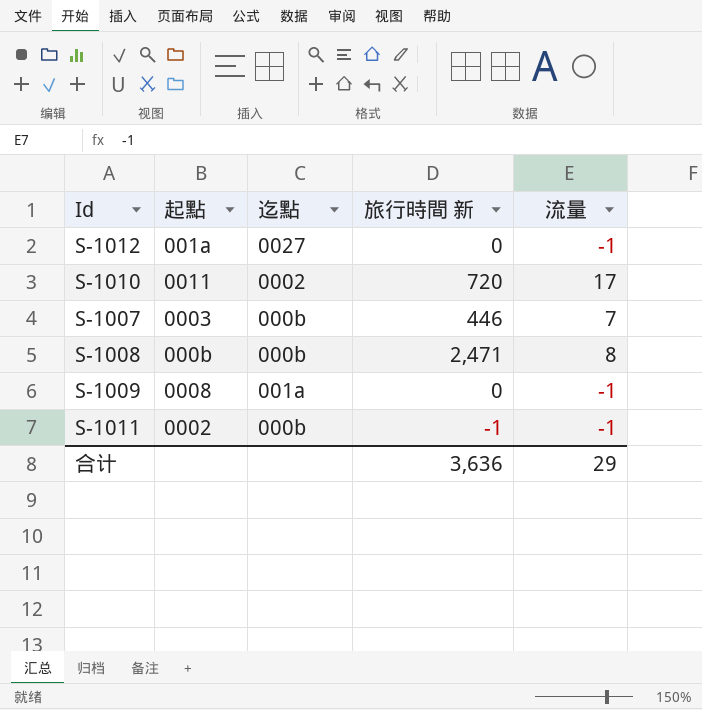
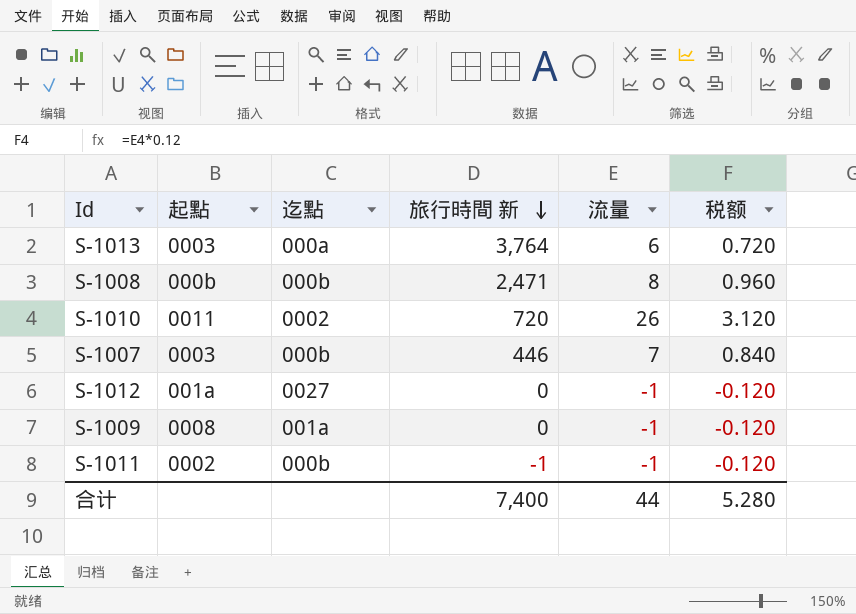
row order: none -> 旅行時間 新 descending
column 税额 | formula: none -> [流量] * 0.12
row S-1013: none -> 0003 | 000a | 3,764 | 6 | 0.720
S-1010 | 流量: 17 -> 26
合计 | 旅行時間 新: 3,636 -> 7,400
合计 | 流量: 29 -> 44

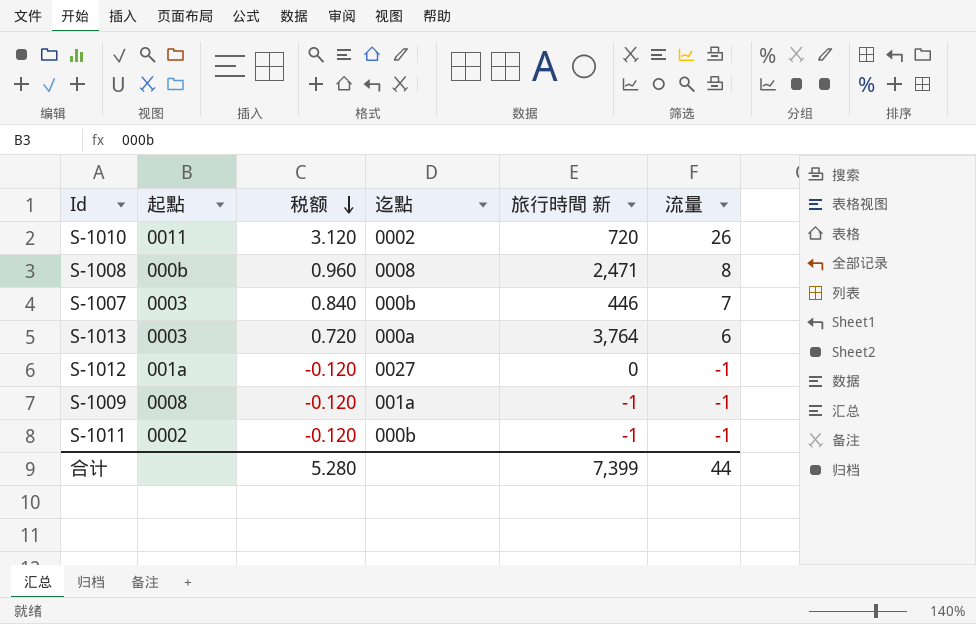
row order: 旅行時間 新 descending -> 税额 descending
column 税额 | position: 6 -> 3
S-1008 | 迄點: 000b -> 0008
S-1009 | 旅行時間 新: 0 -> -1
合计 | 旅行時間 新: 7,400 -> 7,399

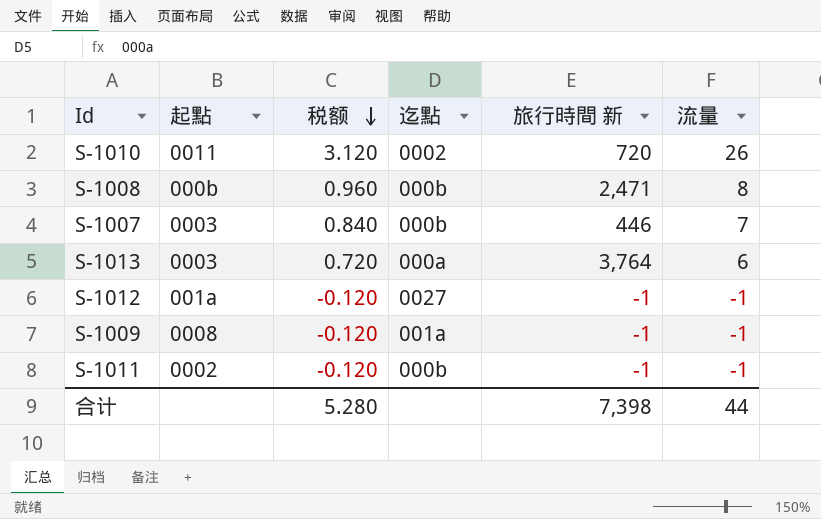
S-1008 | 迄點: 0008 -> 000b
S-1012 | 旅行時間 新: 0 -> -1
合计 | 旅行時間 新: 7,399 -> 7,398

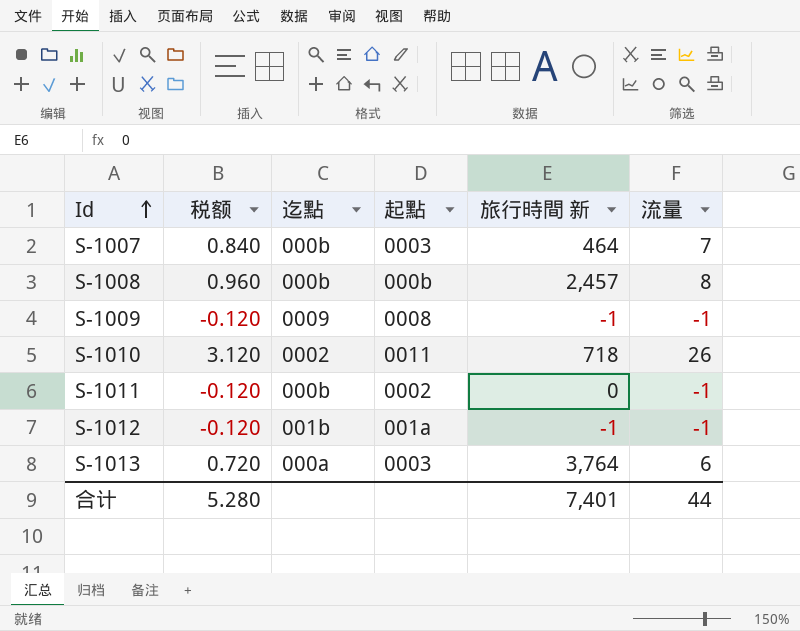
row order: 税额 descending -> Id ascending
column 起點 | position: 2 -> 4
S-1007 | 旅行時間 新: 446 -> 464
S-1008 | 旅行時間 新: 2,471 -> 2,457
S-1009 | 迄點: 001a -> 0009
S-1010 | 旅行時間 新: 720 -> 718
S-1011 | 旅行時間 新: -1 -> 0
S-1012 | 迄點: 0027 -> 001b
合计 | 旅行時間 新: 7,398 -> 7,401

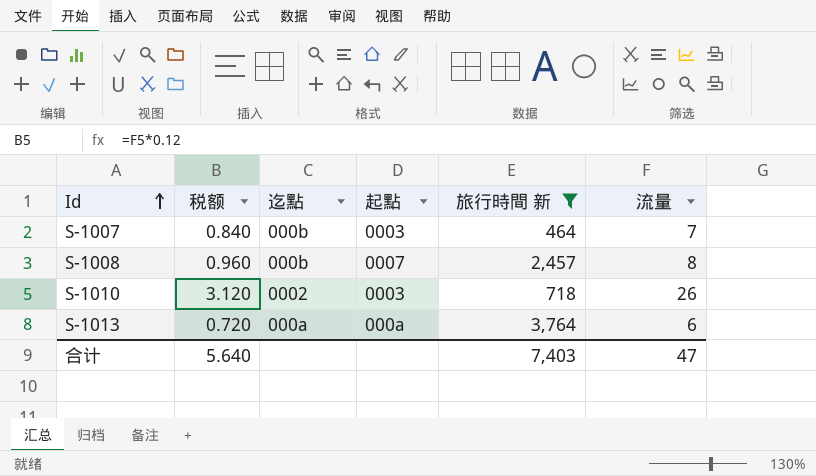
filter: none -> 旅行時間 新 >= 464
S-1008 | 起點: 000b -> 0007
S-1010 | 起點: 0011 -> 0003
S-1013 | 起點: 0003 -> 000a
合计 | 税额: 5.280 -> 5.640
合计 | 旅行時間 新: 7,401 -> 7,403
合计 | 流量: 44 -> 47

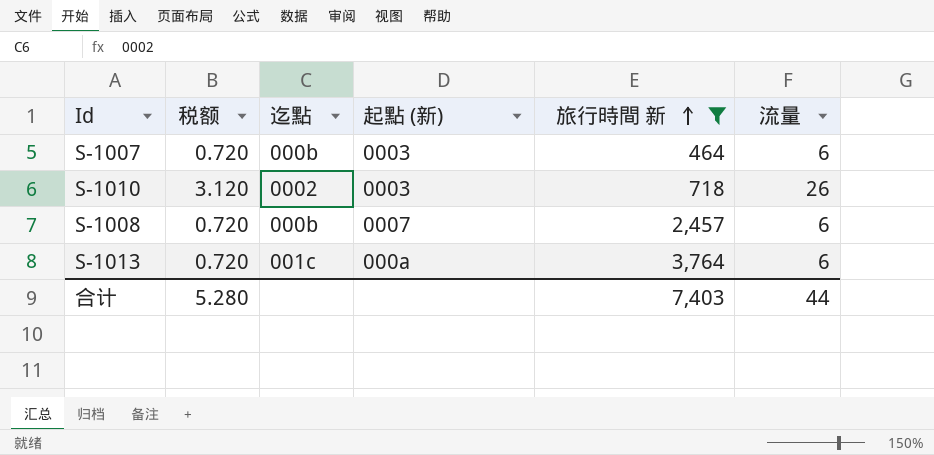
row order: Id ascending -> 旅行時間 新 ascending
column name: 起點 -> 起點 (新)
S-1007 | 税额: 0.840 -> 0.720
S-1007 | 流量: 7 -> 6
S-1008 | 税额: 0.960 -> 0.720
S-1008 | 流量: 8 -> 6
S-1013 | 迄點: 000a -> 001c
合计 | 税额: 5.640 -> 5.280
合计 | 流量: 47 -> 44

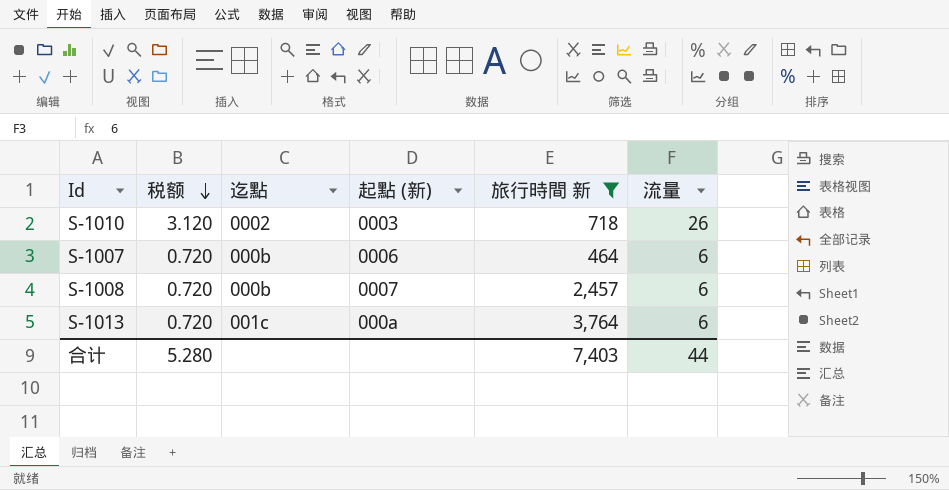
row order: 旅行時間 新 ascending -> 税额 descending
S-1007 | 起點 (新): 0003 -> 0006

